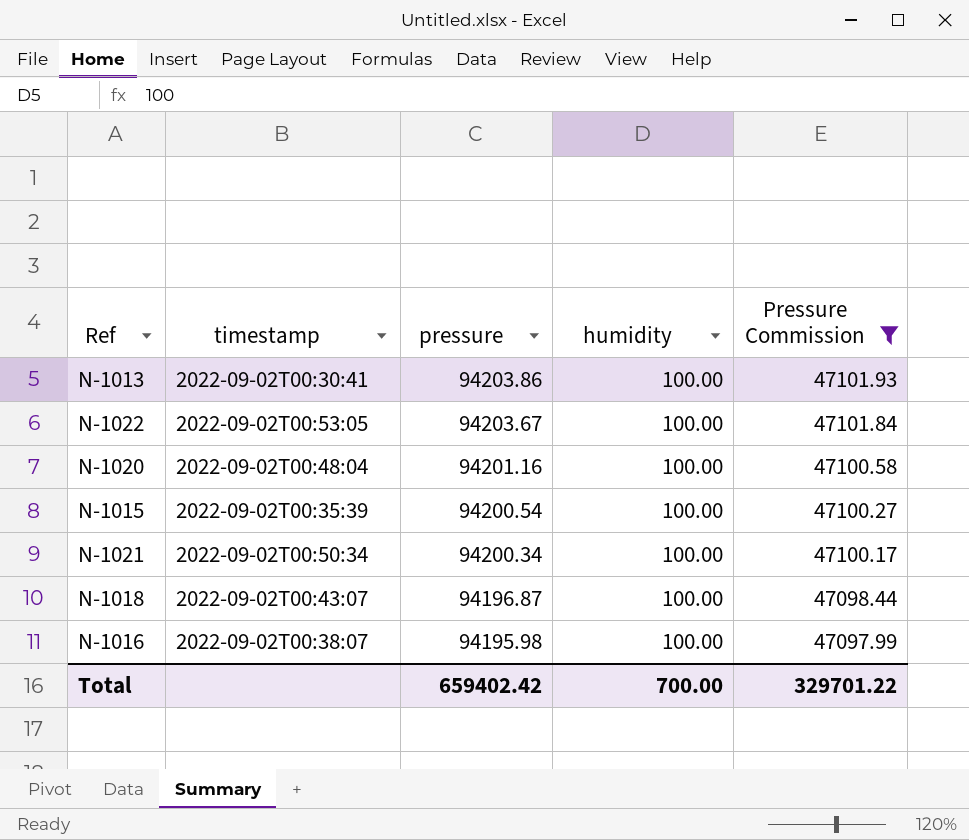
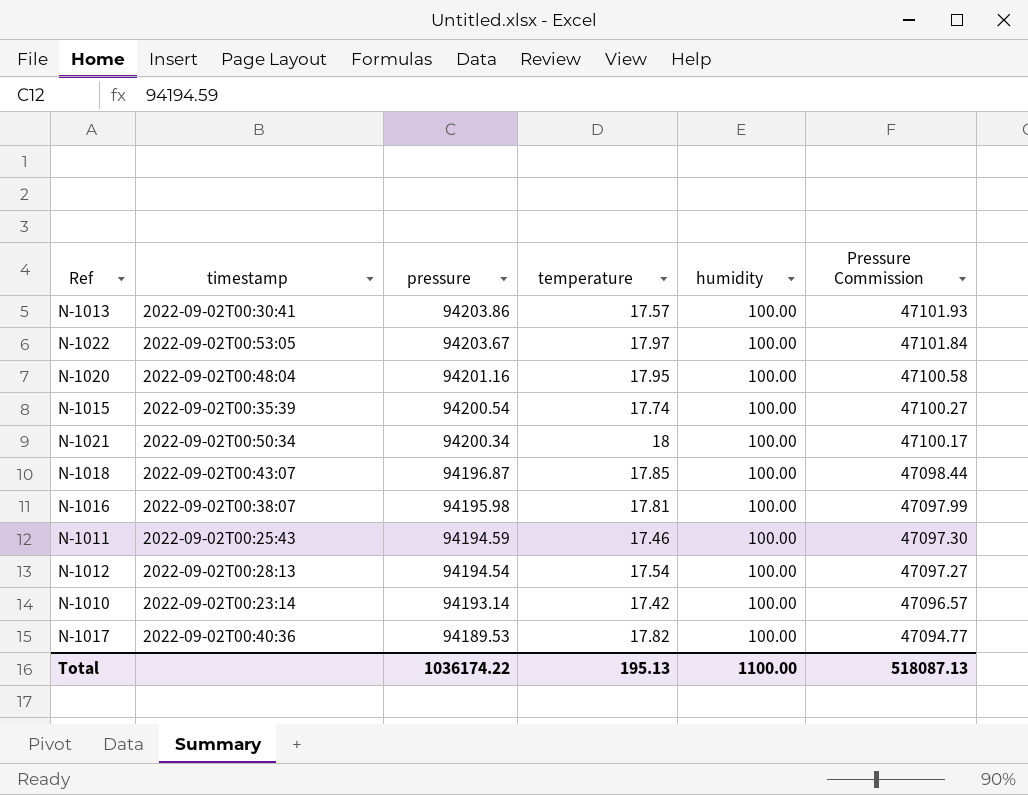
filter: Pressure Commission >= 47097.99 -> none
column temperature | position: none -> 4
Total | pressure: 659402.42 -> 1036174.22
Total | humidity: 700.00 -> 1100.00
Total | Pressure Commission: 329701.22 -> 518087.13

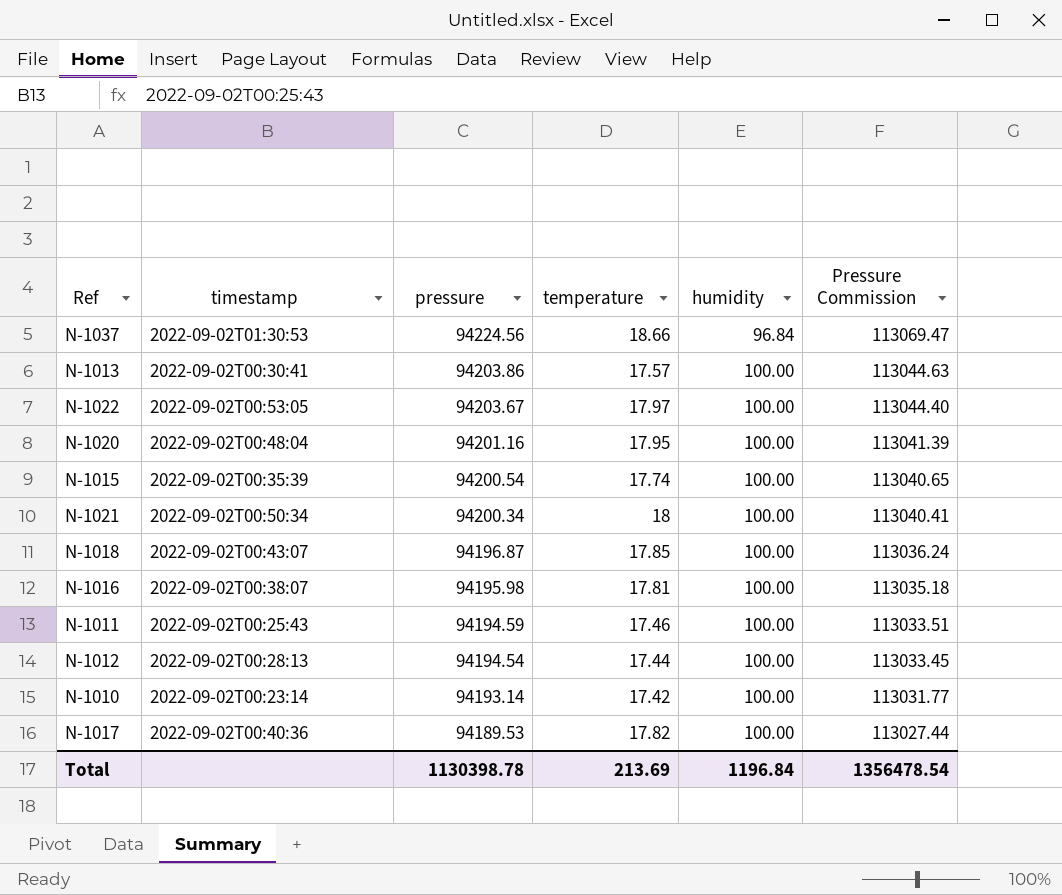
column Pressure Commission | formula: [pressure] * 0.5 -> [pressure] * 1.2
row N-1037: none -> 2022-09-02T01:30:53 | 94224.56 | 18.66 | 96.84 | 113069.47
N-1012 | temperature: 17.54 -> 17.44
Total | pressure: 1036174.22 -> 1130398.78
Total | temperature: 195.13 -> 213.69
Total | humidity: 1100.00 -> 1196.84
Total | Pressure Commission: 518087.13 -> 1356478.54

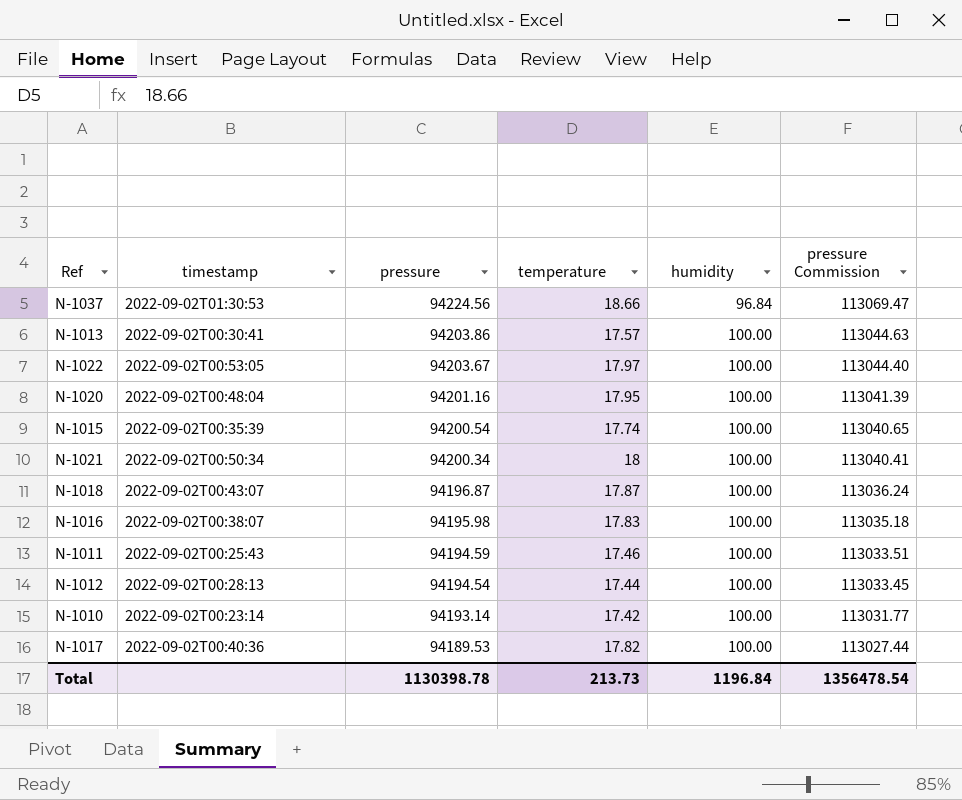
column name: Pressure Commission -> pressure Commission
N-1018 | temperature: 17.85 -> 17.87
N-1016 | temperature: 17.81 -> 17.83
Total | temperature: 213.69 -> 213.73

